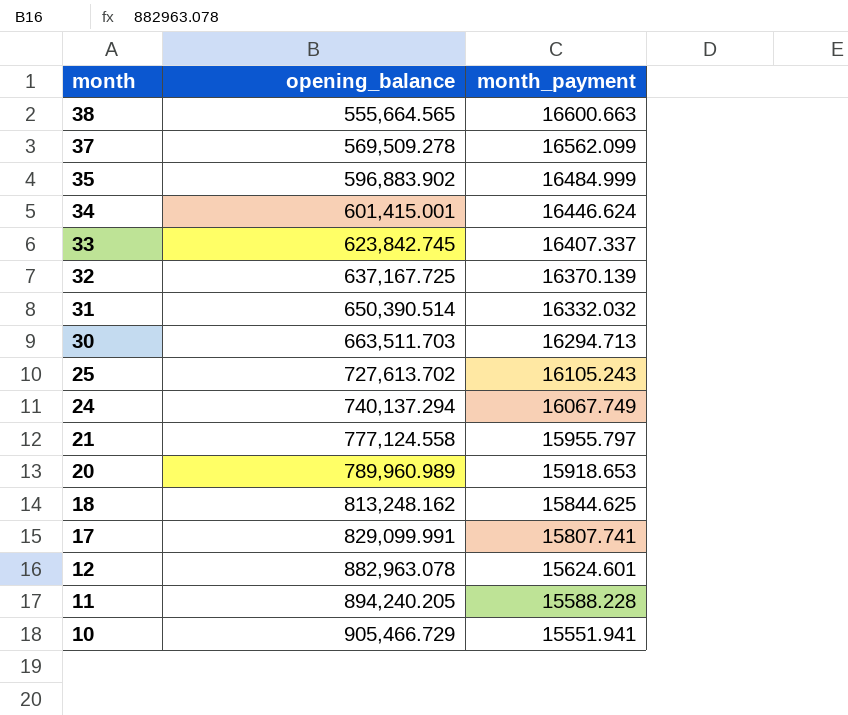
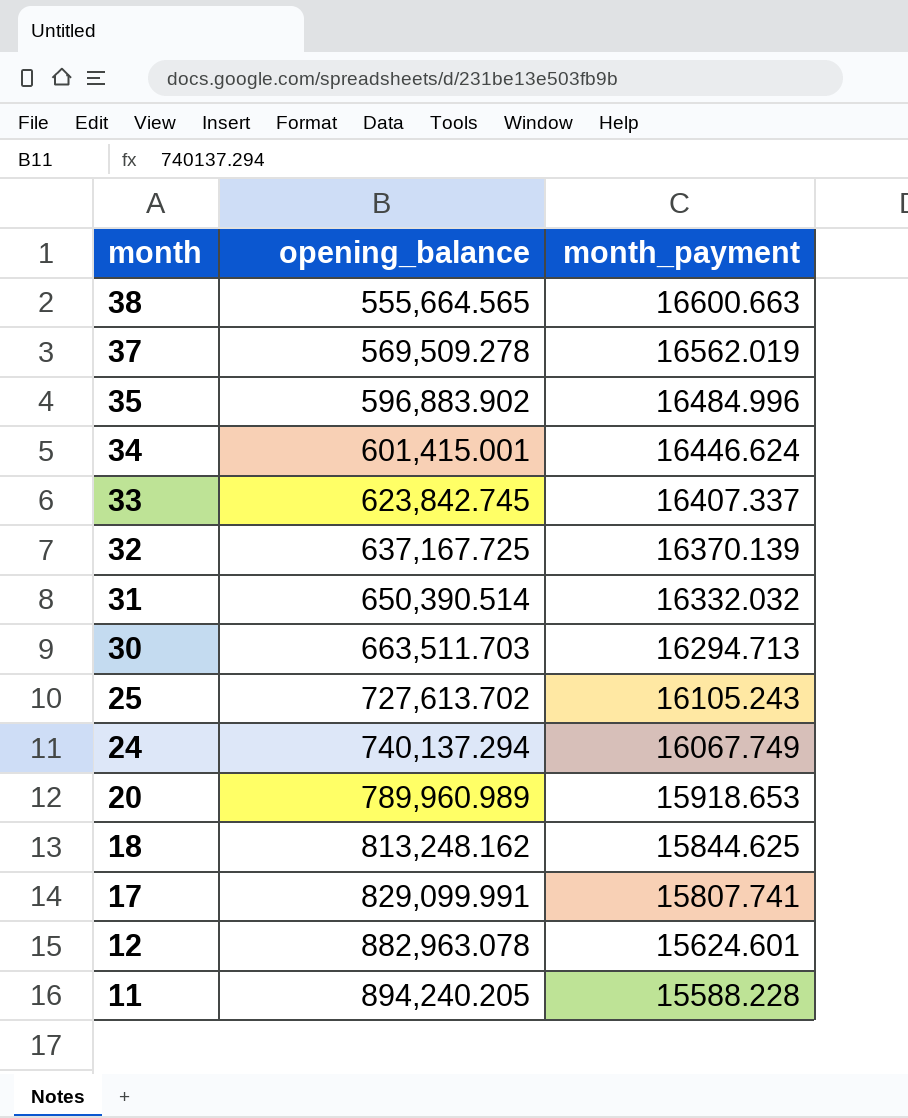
row 21: 777,124.558 | 15955.797 -> none
row 10: 905,466.729 | 15551.941 -> none
37 | month_payment: 16562.099 -> 16562.019
35 | month_payment: 16484.999 -> 16484.996

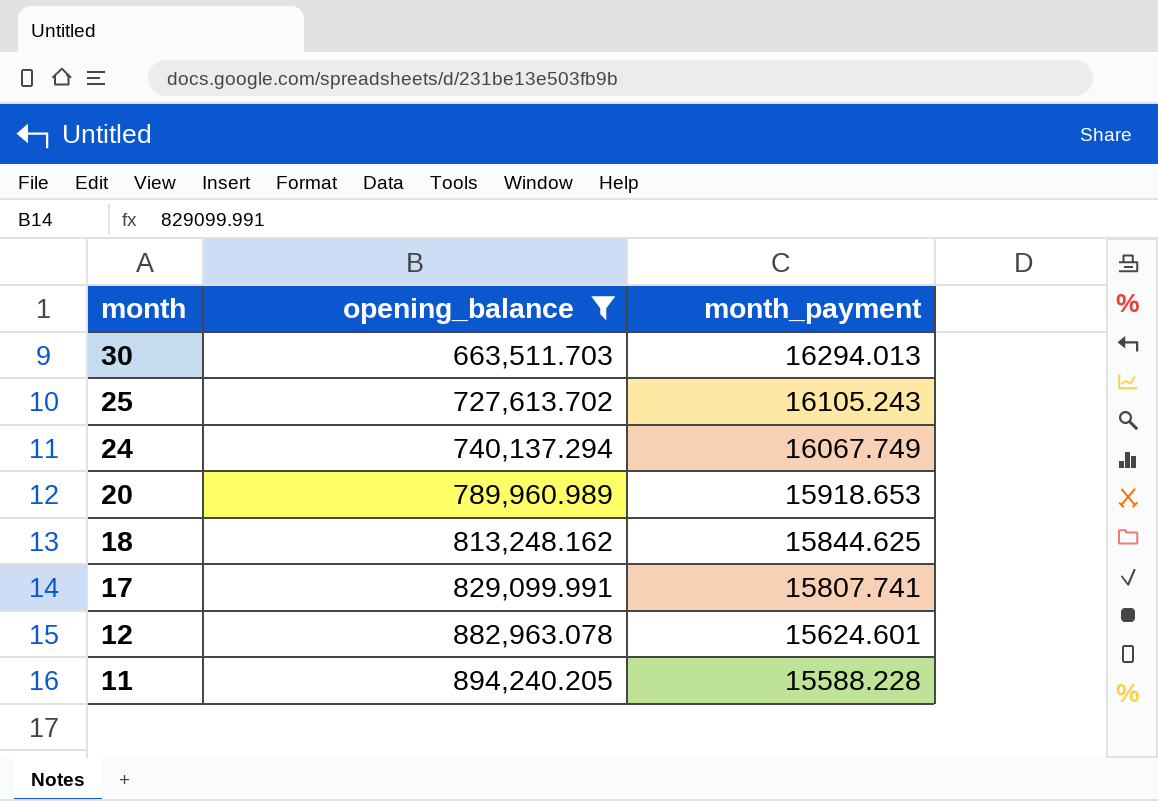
filter: none -> opening_balance >= 663,511.703
30 | month_payment: 16294.713 -> 16294.013

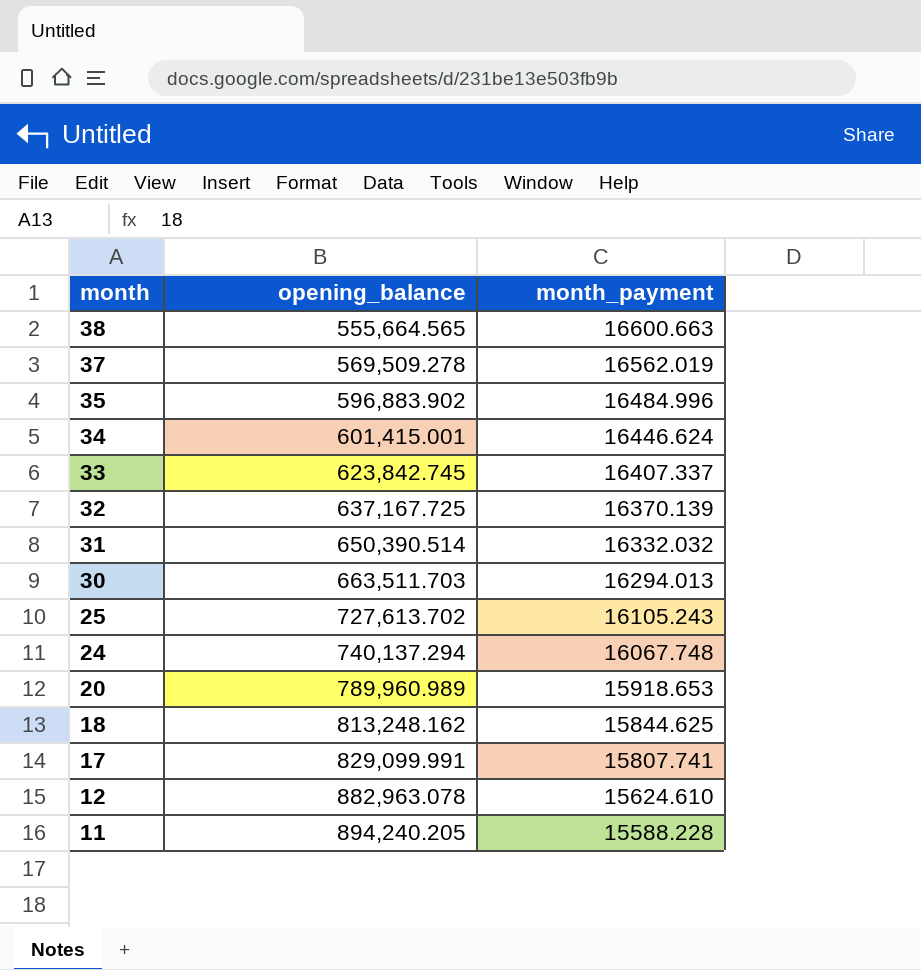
filter: opening_balance >= 663,511.703 -> none
24 | month_payment: 16067.749 -> 16067.748
12 | month_payment: 15624.601 -> 15624.610

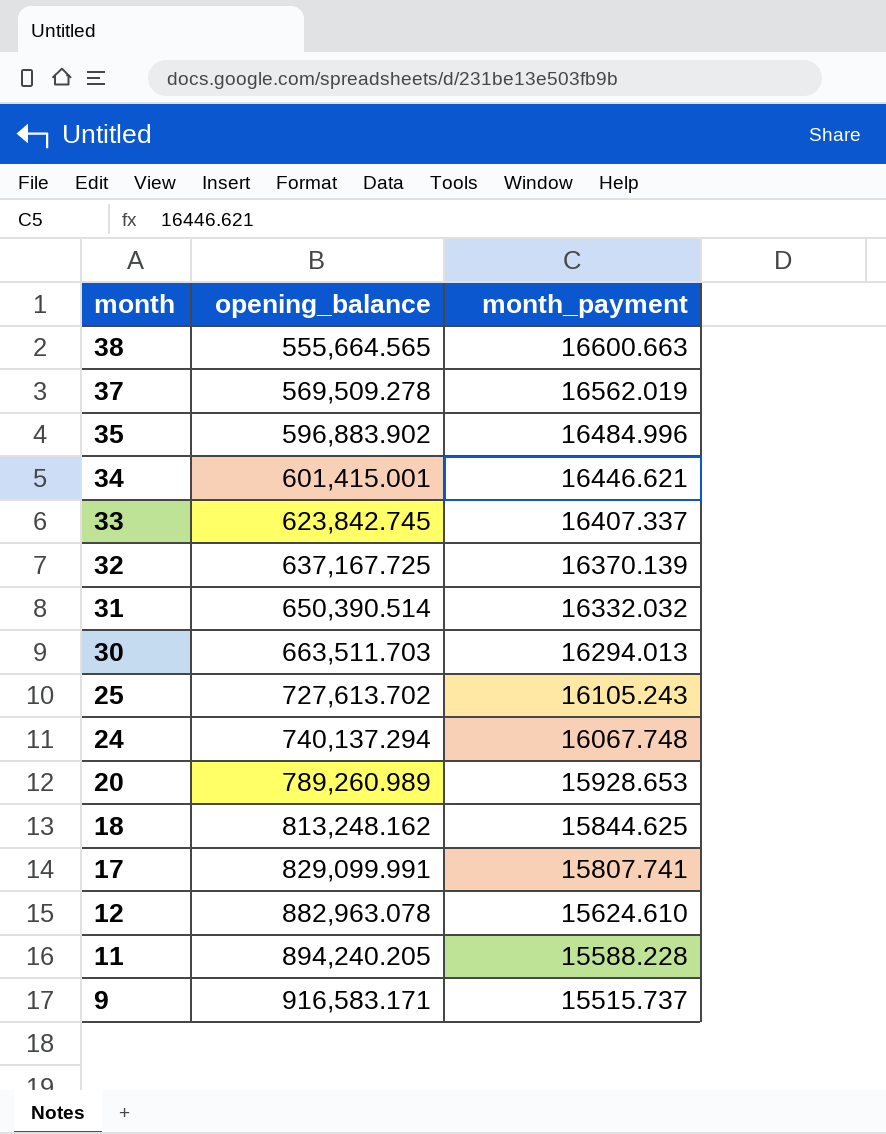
34 | month_payment: 16446.624 -> 16446.621
20 | opening_balance: 789,960.989 -> 789,260.989
20 | month_payment: 15918.653 -> 15928.653
row 9: none -> 916,583.171 | 15515.737

